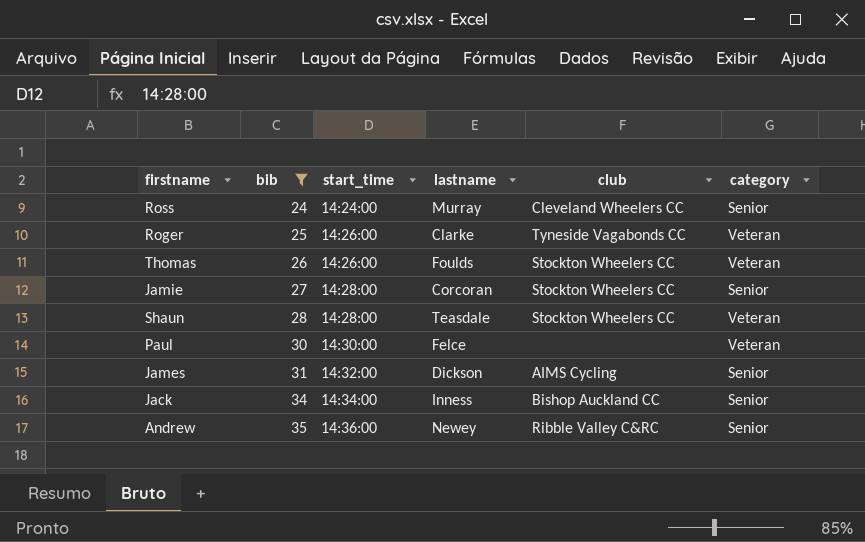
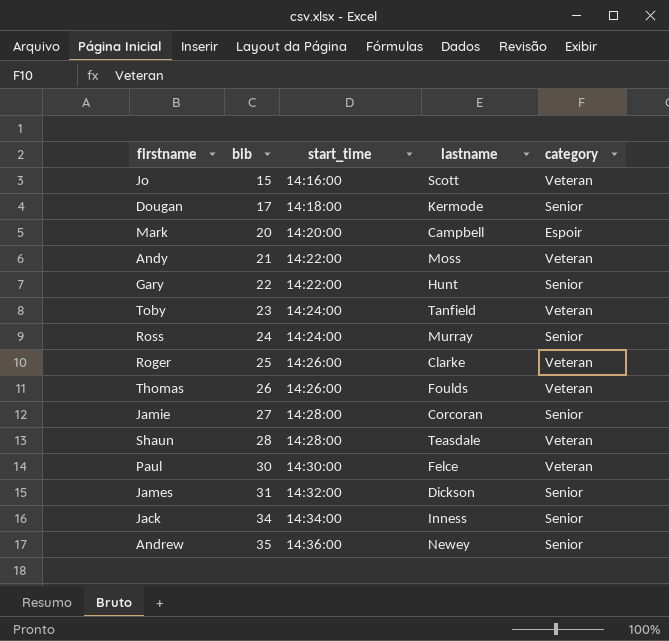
filter: bib >= 24 -> none
column club | position: 5 -> none

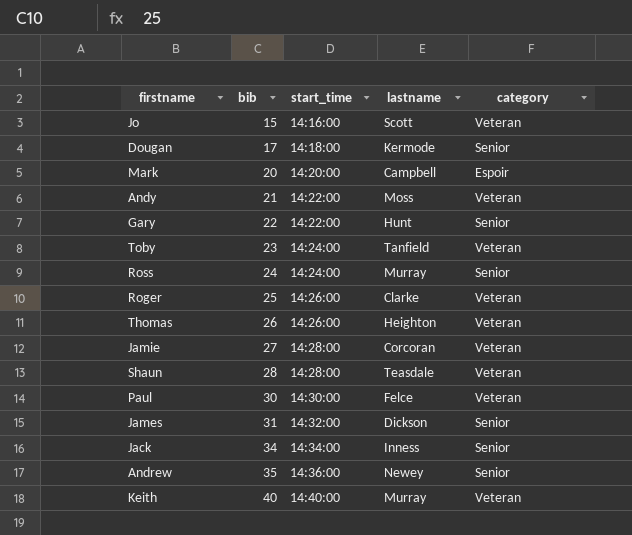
Thomas | lastname: Foulds -> Heighton
Jamie | category: Senior -> Veteran
row Keith: none -> 40 | 14:40:00 | Murray | Veteran

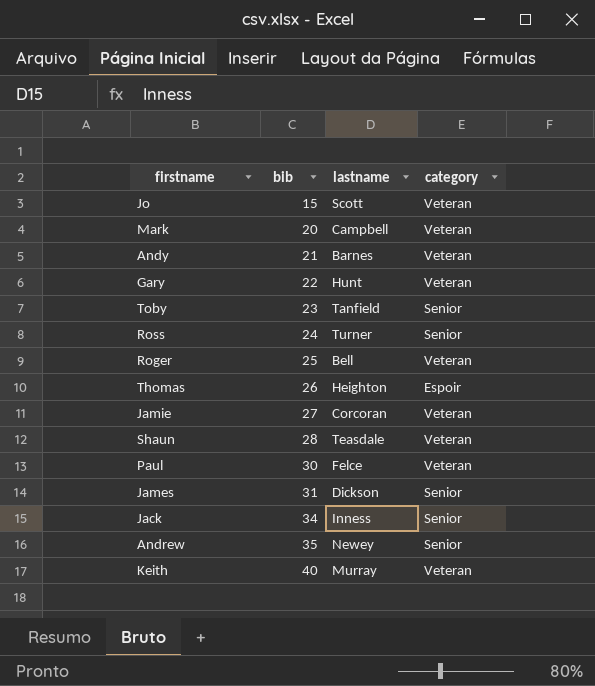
column start_time | position: 3 -> none
row Dougan: 17 | 14:18:00 | Kermode | Senior -> none
Mark | category: Espoir -> Veteran
Andy | lastname: Moss -> Barnes
Gary | category: Senior -> Veteran
Toby | category: Veteran -> Senior
Ross | lastname: Murray -> Turner
Roger | lastname: Clarke -> Bell
Thomas | category: Veteran -> Espoir

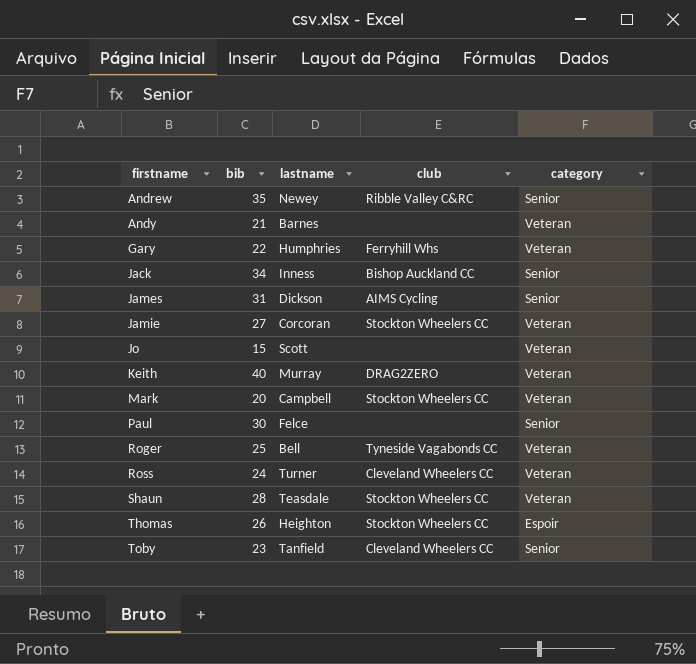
row order: bib ascending -> firstname ascending
column club | position: none -> 4
Gary | lastname: Hunt -> Humphries
Paul | category: Veteran -> Senior
Ross | category: Senior -> Veteran

